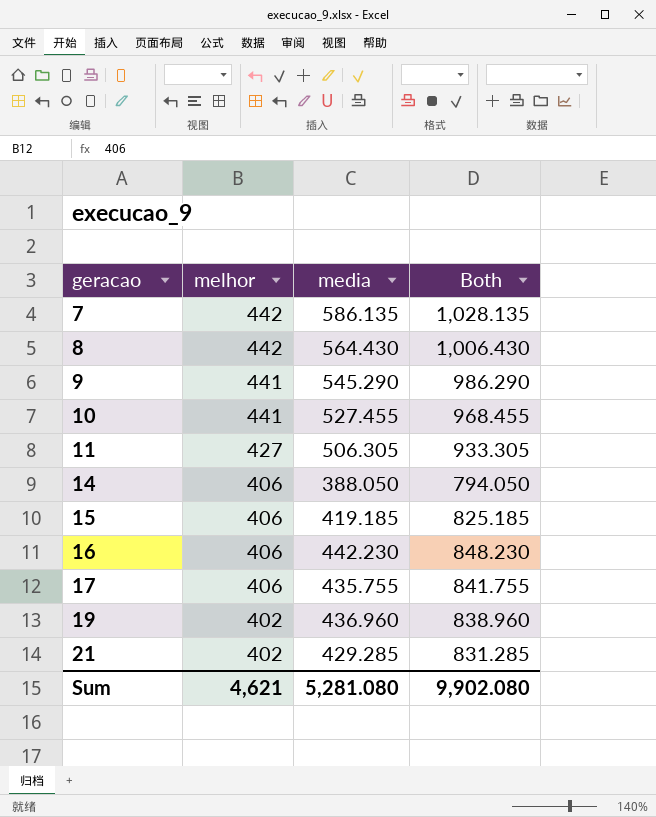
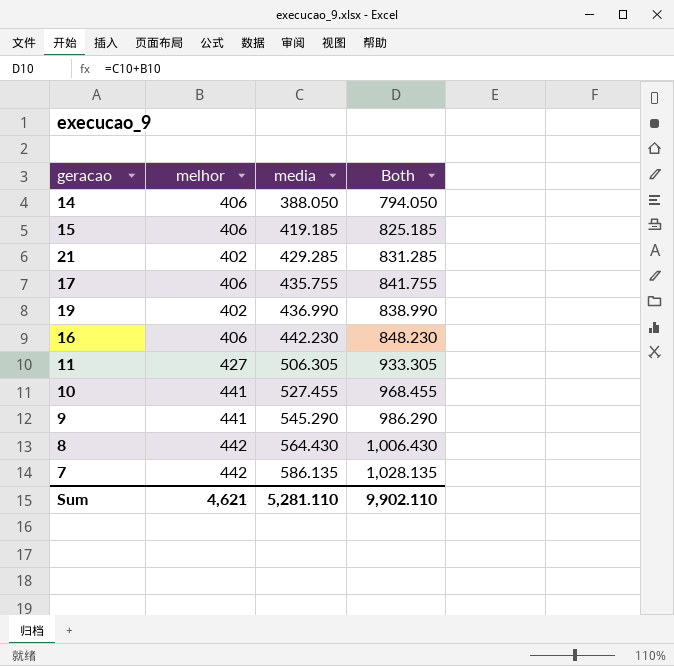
row order: geracao ascending -> media ascending
19 | media: 436.960 -> 436.990
19 | Both: 838.960 -> 838.990
Sum | media: 5,281.080 -> 5,281.110
Sum | Both: 9,902.080 -> 9,902.110

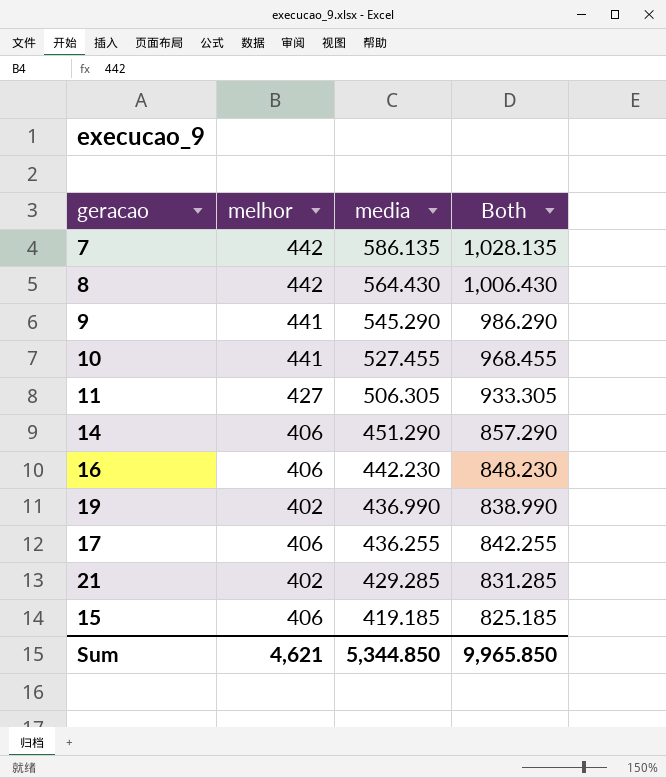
row order: media ascending -> media descending
14 | media: 388.050 -> 451.290
14 | Both: 794.050 -> 857.290
17 | media: 435.755 -> 436.255
17 | Both: 841.755 -> 842.255
Sum | media: 5,281.110 -> 5,344.850
Sum | Both: 9,902.110 -> 9,965.850

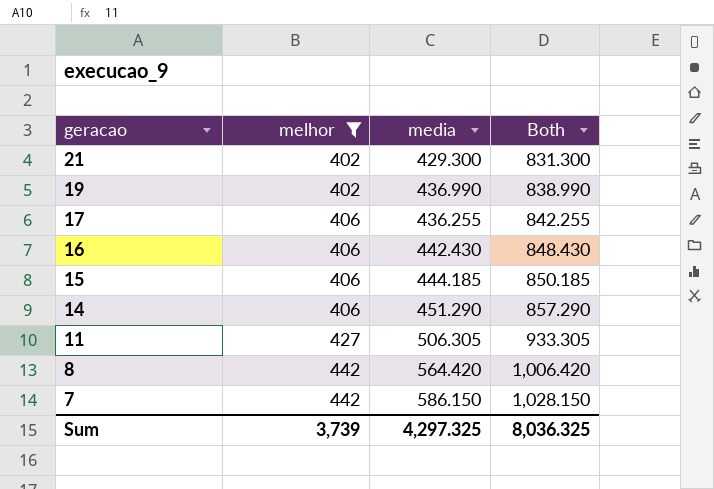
filter: none -> melhor != 441
row order: media descending -> geracao descending
21 | media: 429.285 -> 429.300
21 | Both: 831.285 -> 831.300
16 | media: 442.230 -> 442.430
16 | Both: 848.230 -> 848.430
15 | media: 419.185 -> 444.185
15 | Both: 825.185 -> 850.185
8 | media: 564.430 -> 564.420
8 | Both: 1,006.430 -> 1,006.420
7 | media: 586.135 -> 586.150
7 | Both: 1,028.135 -> 1,028.150
Sum | melhor: 4,621 -> 3,739
Sum | media: 5,344.850 -> 4,297.325
Sum | Both: 9,965.850 -> 8,036.325

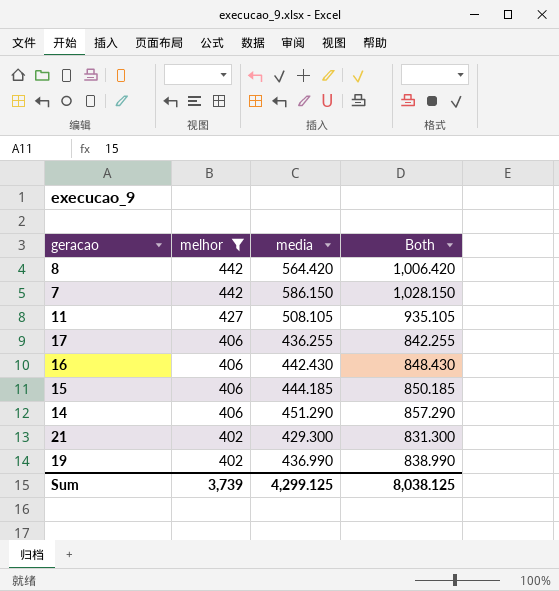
row order: geracao descending -> melhor descending
11 | media: 506.305 -> 508.105
11 | Both: 933.305 -> 935.105
Sum | media: 4,297.325 -> 4,299.125
Sum | Both: 8,036.325 -> 8,038.125

